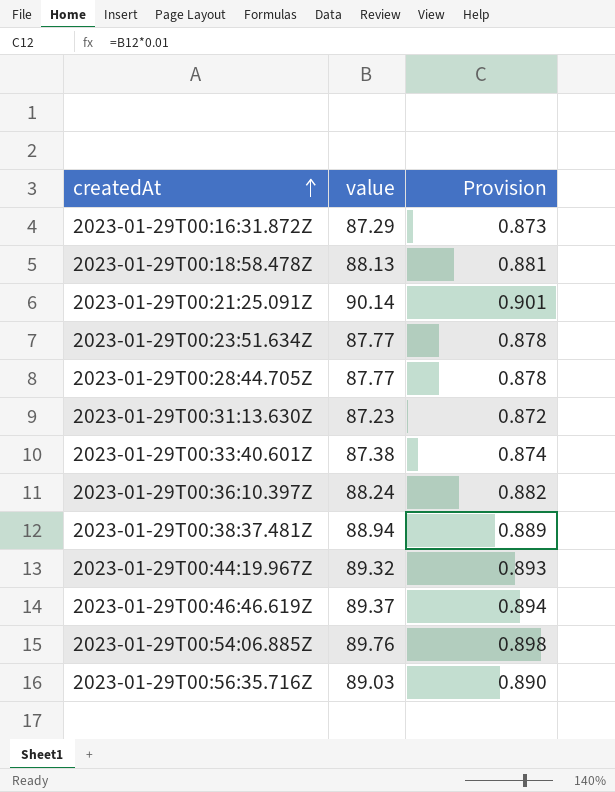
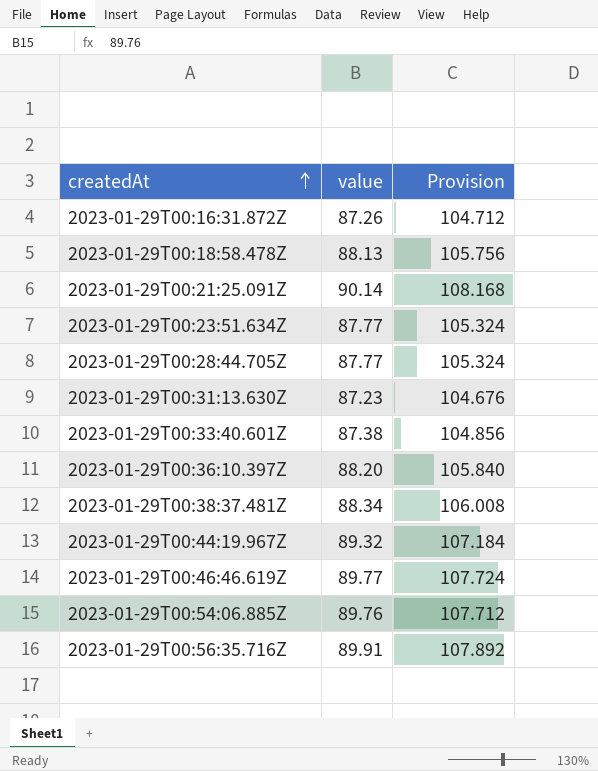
column Provision | formula: [value] * 0.01 -> [value] * 1.2
2023-01-29T00:16:31.872Z | value: 87.29 -> 87.26
2023-01-29T00:36:10.397Z | value: 88.24 -> 88.20
2023-01-29T00:38:37.481Z | value: 88.94 -> 88.34
2023-01-29T00:46:46.619Z | value: 89.37 -> 89.77
2023-01-29T00:56:35.716Z | value: 89.03 -> 89.91

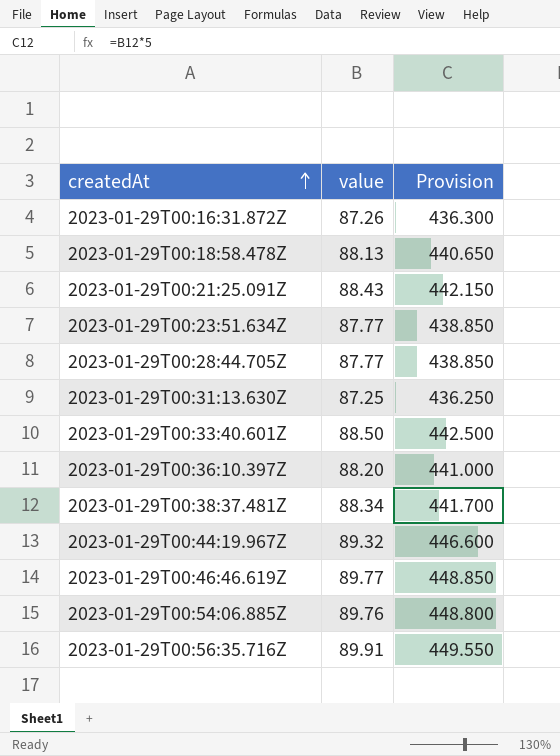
column Provision | formula: [value] * 1.2 -> [value] * 5
2023-01-29T00:21:25.091Z | value: 90.14 -> 88.43
2023-01-29T00:31:13.630Z | value: 87.23 -> 87.25
2023-01-29T00:33:40.601Z | value: 87.38 -> 88.50

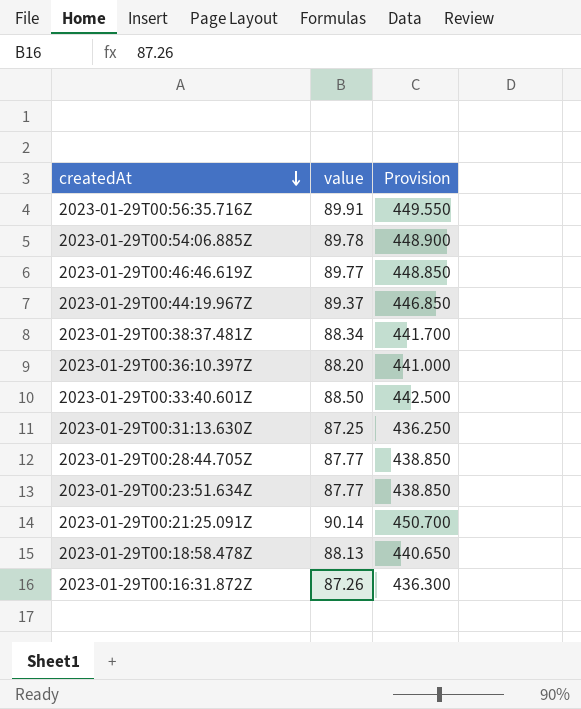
row order: createdAt ascending -> createdAt descending
2023-01-29T00:54:06.885Z | value: 89.76 -> 89.78
2023-01-29T00:54:06.885Z | Provision: 448.800 -> 448.900
2023-01-29T00:44:19.967Z | value: 89.32 -> 89.37
2023-01-29T00:44:19.967Z | Provision: 446.600 -> 446.850
2023-01-29T00:21:25.091Z | value: 88.43 -> 90.14
2023-01-29T00:21:25.091Z | Provision: 442.150 -> 450.700

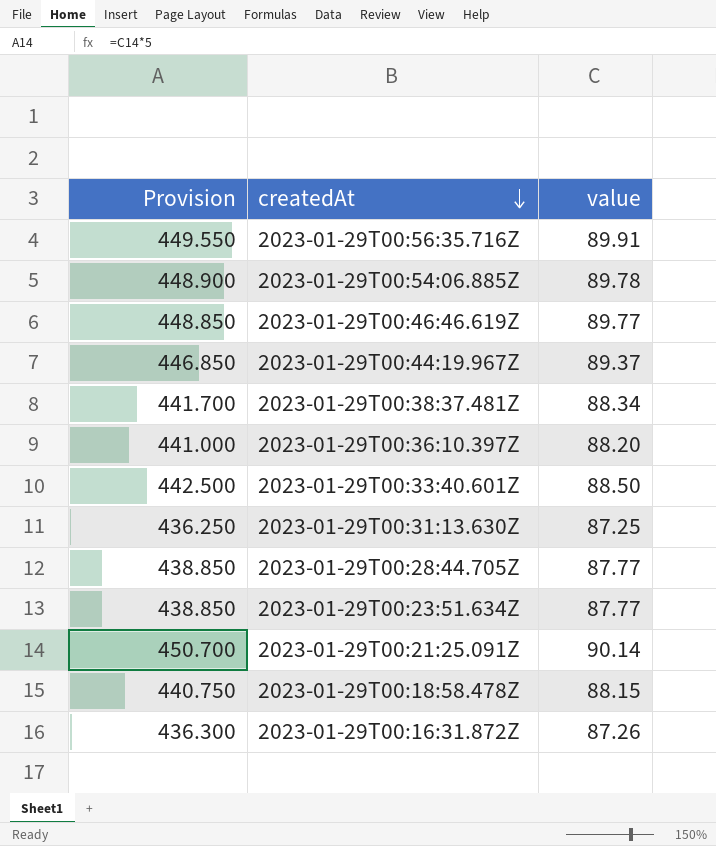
column Provision | position: 3 -> 1
2023-01-29T00:18:58.478Z | Provision: 440.650 -> 440.750
2023-01-29T00:18:58.478Z | value: 88.13 -> 88.15

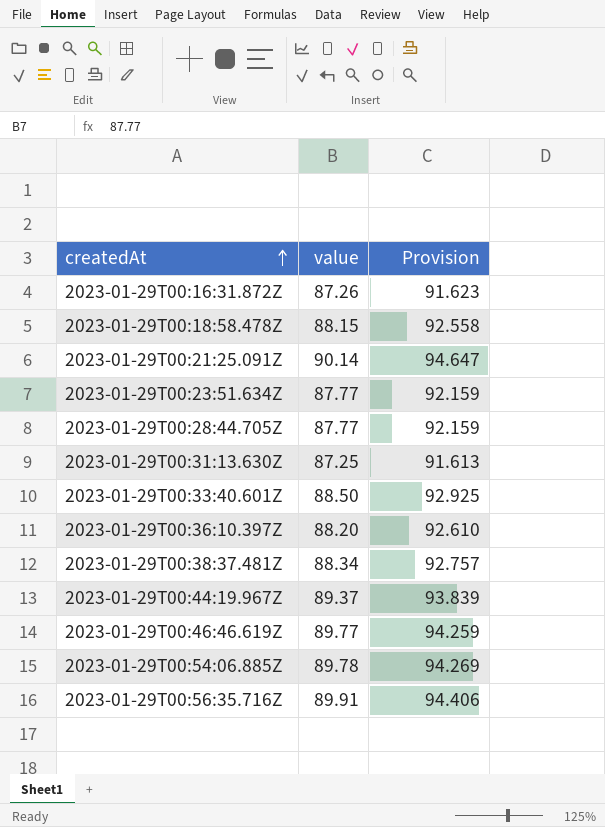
row order: createdAt descending -> createdAt ascending
column Provision | formula: [value] * 5 -> [value] * 1.05
column Provision | position: 1 -> 3

